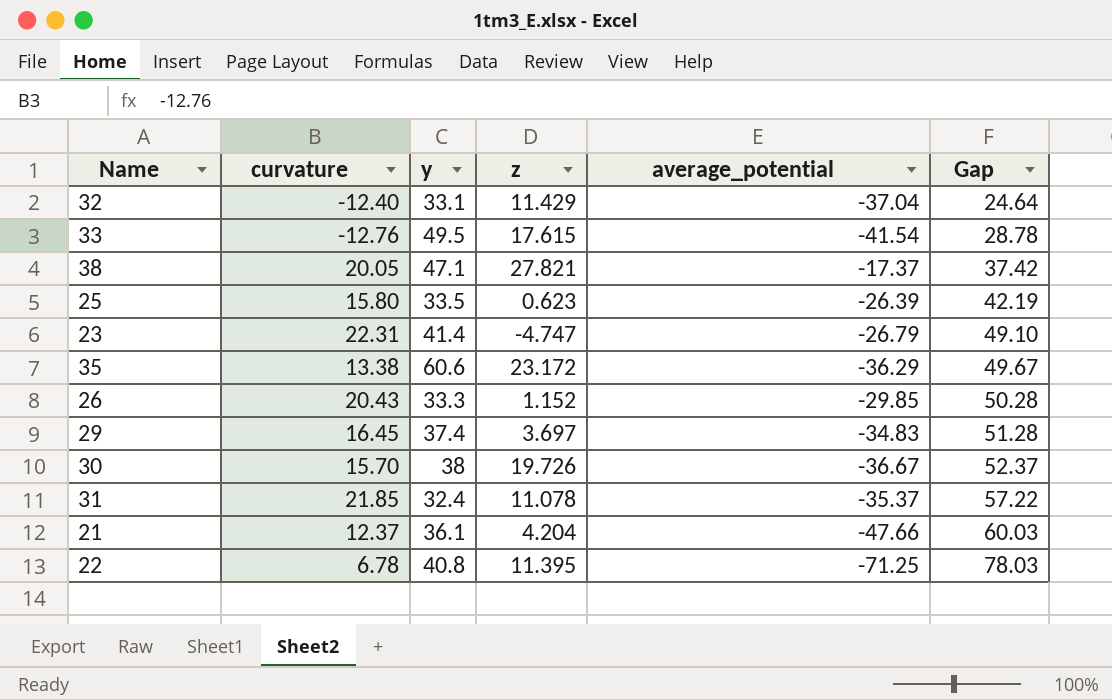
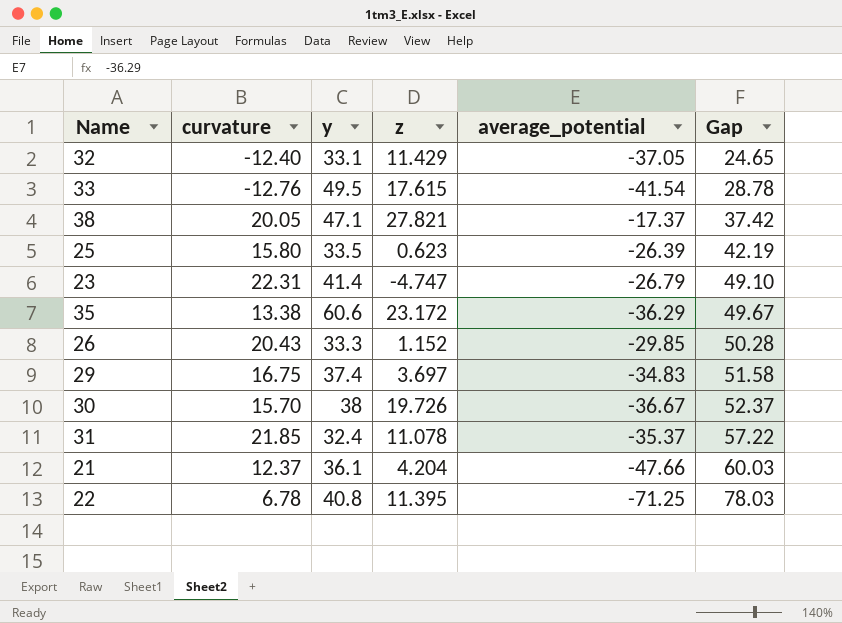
32 | average_potential: -37.04 -> -37.05
32 | Gap: 24.64 -> 24.65
29 | curvature: 16.45 -> 16.75
29 | Gap: 51.28 -> 51.58

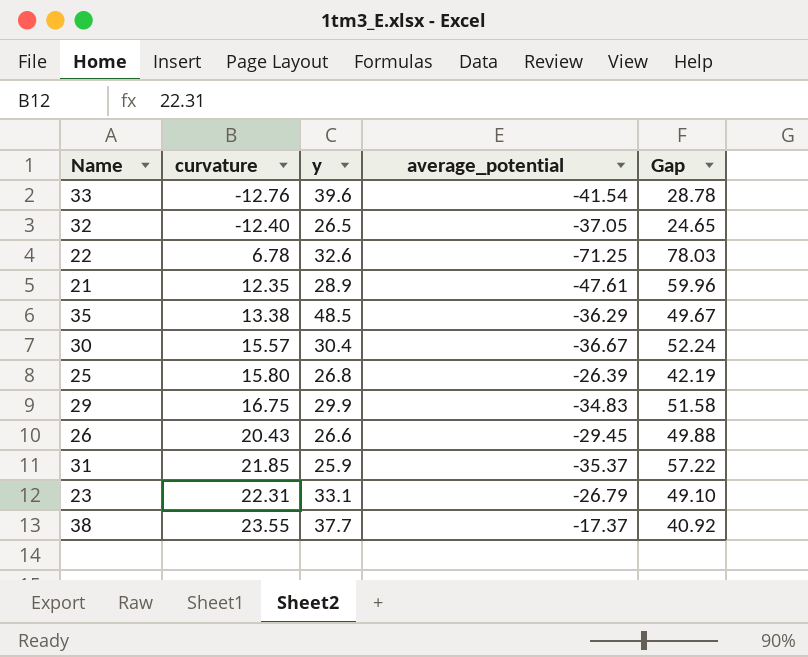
row order: Gap ascending -> curvature ascending
column z | position: 4 -> none
33 | y: 49.5 -> 39.6
32 | y: 33.1 -> 26.5
22 | y: 40.8 -> 32.6
21 | curvature: 12.37 -> 12.35
21 | y: 36.1 -> 28.9
21 | average_potential: -47.66 -> -47.61
21 | Gap: 60.03 -> 59.96
35 | y: 60.6 -> 48.5
30 | curvature: 15.70 -> 15.57
30 | y: 38 -> 30.4
30 | Gap: 52.37 -> 52.24
25 | y: 33.5 -> 26.8
29 | y: 37.4 -> 29.9
26 | y: 33.3 -> 26.6
26 | average_potential: -29.85 -> -29.45
26 | Gap: 50.28 -> 49.88
31 | y: 32.4 -> 25.9
23 | y: 41.4 -> 33.1
38 | curvature: 20.05 -> 23.55
38 | y: 47.1 -> 37.7
38 | Gap: 37.42 -> 40.92

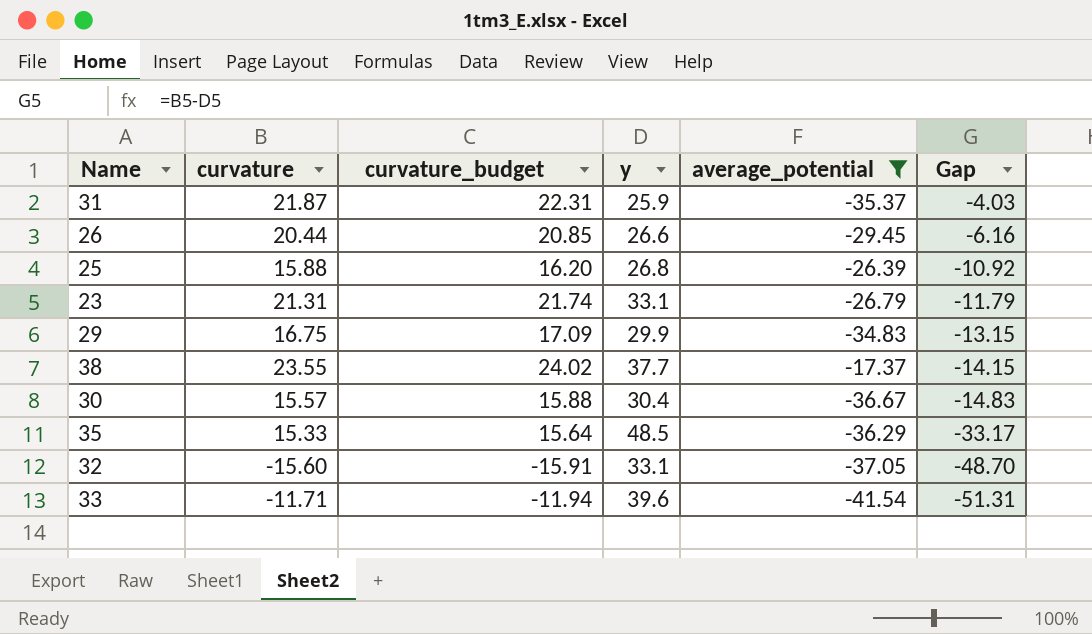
filter: none -> average_potential >= -41.54
row order: curvature ascending -> Gap descending
column curvature_budget | formula: none -> [curvature] * 1.02
column Gap | formula: [curvature] - [average_potential] -> [curvature] - [y]
31 | curvature: 21.85 -> 21.87
26 | curvature: 20.43 -> 20.44
25 | curvature: 15.80 -> 15.88
23 | curvature: 22.31 -> 21.31
35 | curvature: 13.38 -> 15.33
32 | curvature: -12.40 -> -15.60
32 | y: 26.5 -> 33.1
33 | curvature: -12.76 -> -11.71

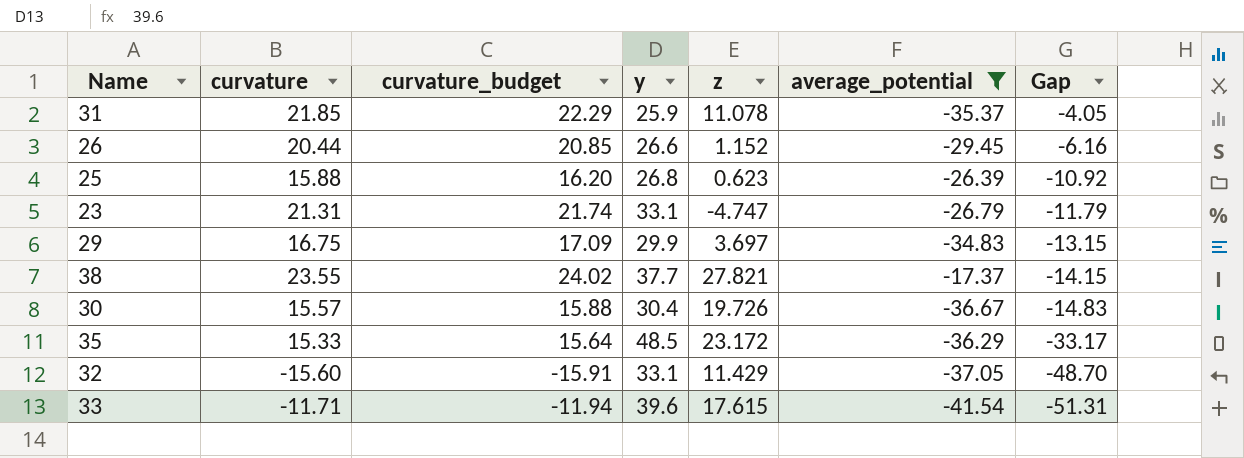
column z | position: none -> 5
31 | curvature: 21.87 -> 21.85
31 | curvature_budget: 22.31 -> 22.29
31 | Gap: -4.03 -> -4.05

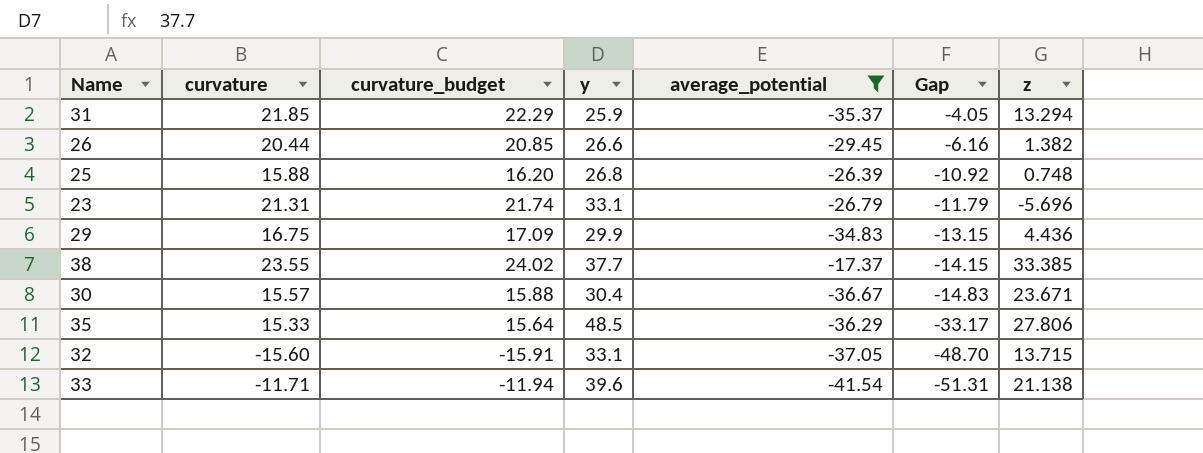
column z | position: 5 -> 7
31 | z: 11.078 -> 13.294
26 | z: 1.152 -> 1.382
25 | z: 0.623 -> 0.748
23 | z: -4.747 -> -5.696
29 | z: 3.697 -> 4.436
38 | z: 27.821 -> 33.385
30 | z: 19.726 -> 23.671
35 | z: 23.172 -> 27.806
32 | z: 11.429 -> 13.715
33 | z: 17.615 -> 21.138

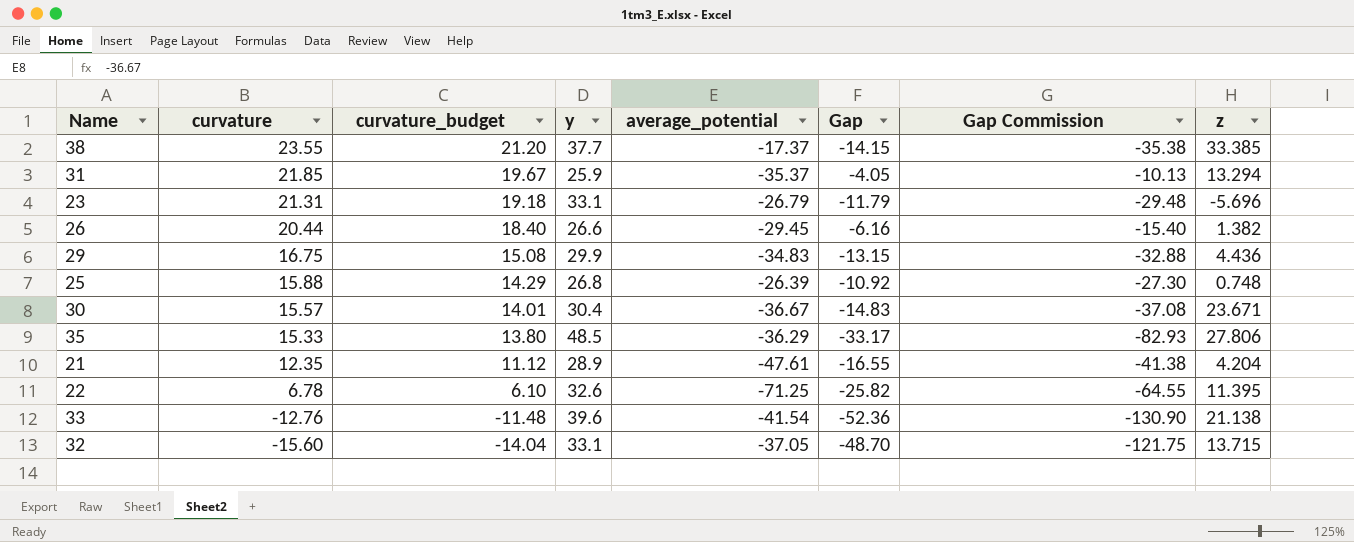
filter: average_potential >= -41.54 -> none
row order: Gap descending -> curvature descending
column curvature_budget | formula: [curvature] * 1.02 -> [curvature] * 0.9
column Gap Commission | formula: none -> [Gap] * 2.5
33 | curvature: -11.71 -> -12.76
33 | Gap: -51.31 -> -52.36

